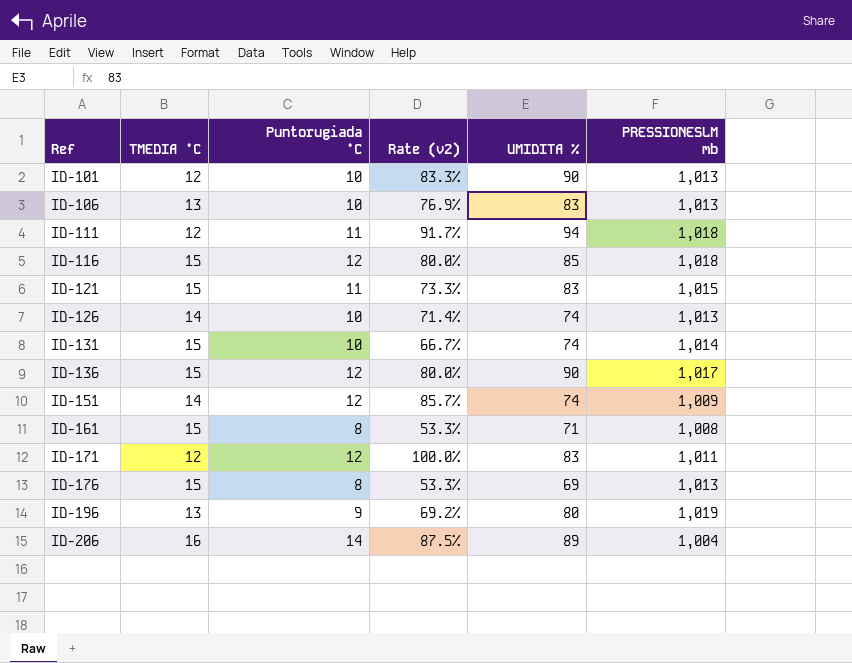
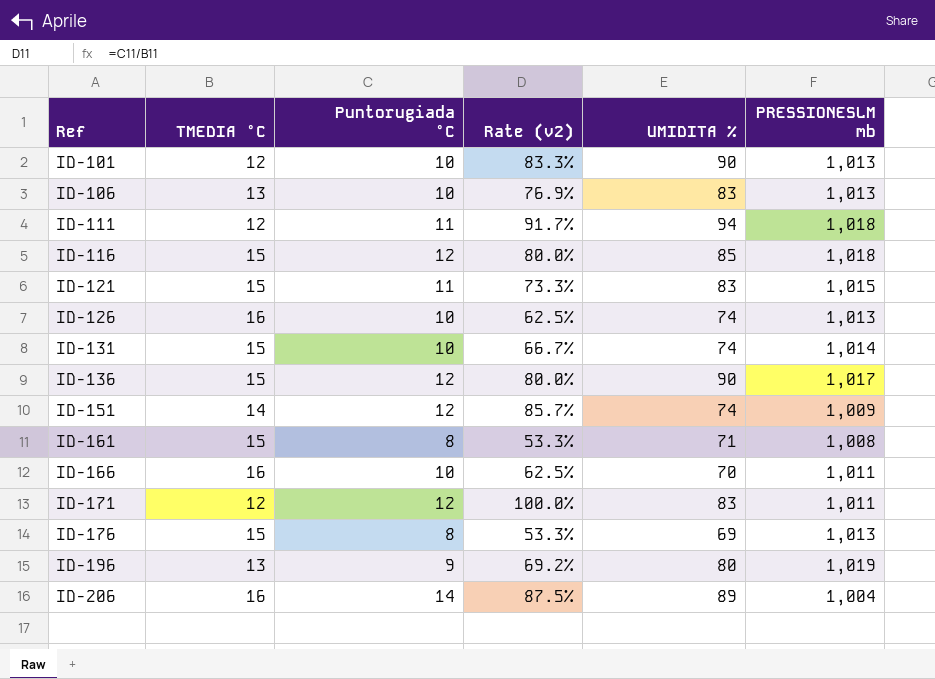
ID-126 | TMEDIA °C: 14 -> 16
ID-126 | Rate (v2): 71.4% -> 62.5%
row ID-166: none -> 16 | 10 | 62.5% | 70 | 1,011

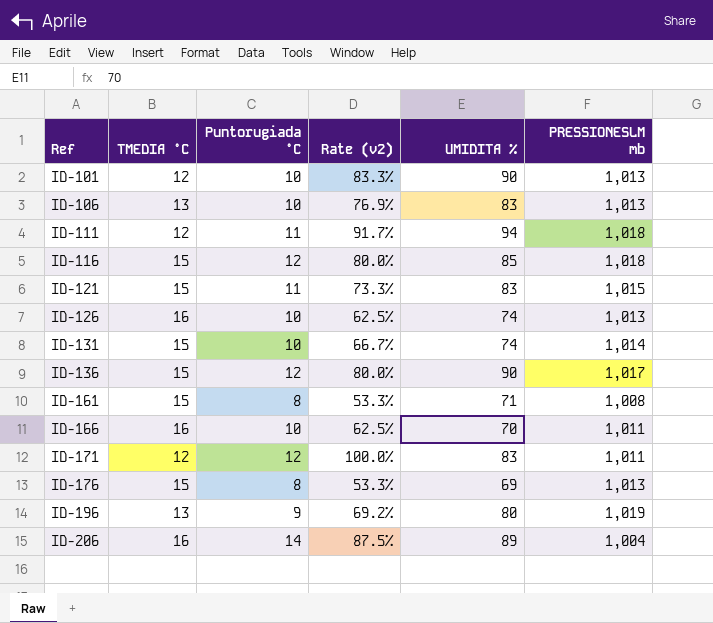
row ID-151: 14 | 12 | 85.7% | 74 | 1,009 -> none

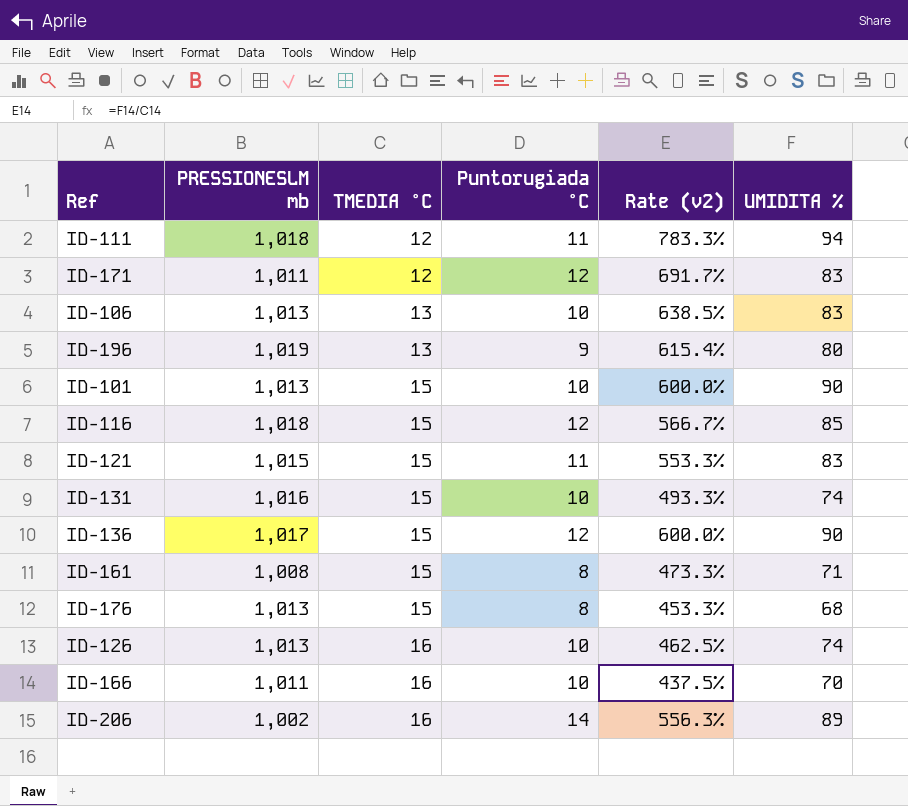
row order: Ref ascending -> TMEDIA °C ascending
column PRESSIONESLM mb | position: 6 -> 2
column Rate (v2) | formula: [Puntorugiada °C] / [TMEDIA °C] -> [UMIDITA %] / [TMEDIA °C]
ID-101 | TMEDIA °C: 12 -> 15
ID-131 | PRESSIONESLM mb: 1,014 -> 1,016
ID-176 | UMIDITA %: 69 -> 68
ID-206 | PRESSIONESLM mb: 1,004 -> 1,002

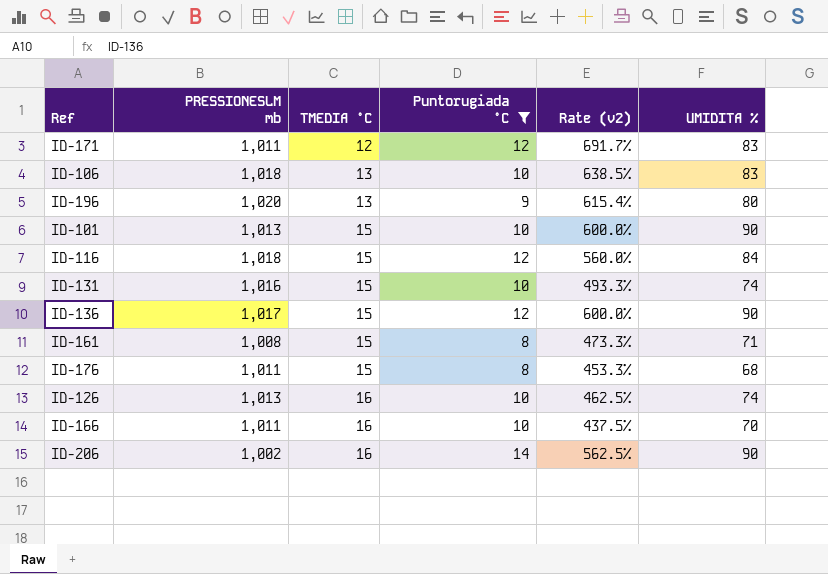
filter: none -> Puntorugiada °C != 11
ID-106 | PRESSIONESLM mb: 1,013 -> 1,018
ID-196 | PRESSIONESLM mb: 1,019 -> 1,020
ID-116 | Rate (v2): 566.7% -> 560.0%
ID-116 | UMIDITA %: 85 -> 84
ID-176 | PRESSIONESLM mb: 1,013 -> 1,011
ID-206 | Rate (v2): 556.3% -> 562.5%
ID-206 | UMIDITA %: 89 -> 90

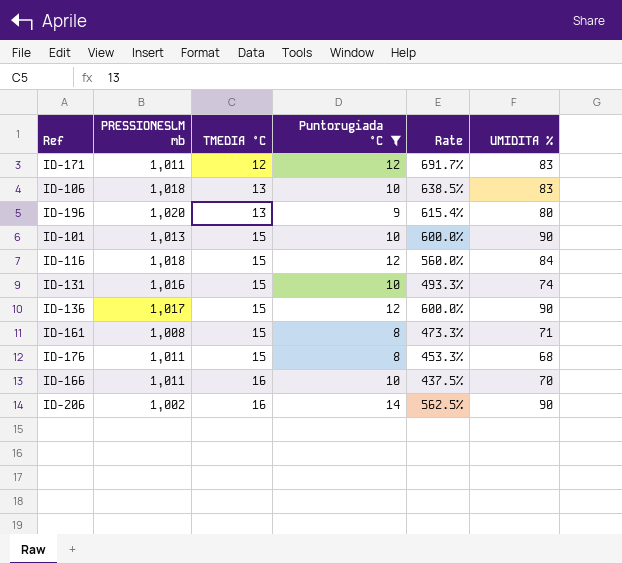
column name: Rate (v2) -> Rate
row ID-126: 1,013 | 16 | 10 | 462.5% | 74 -> none

